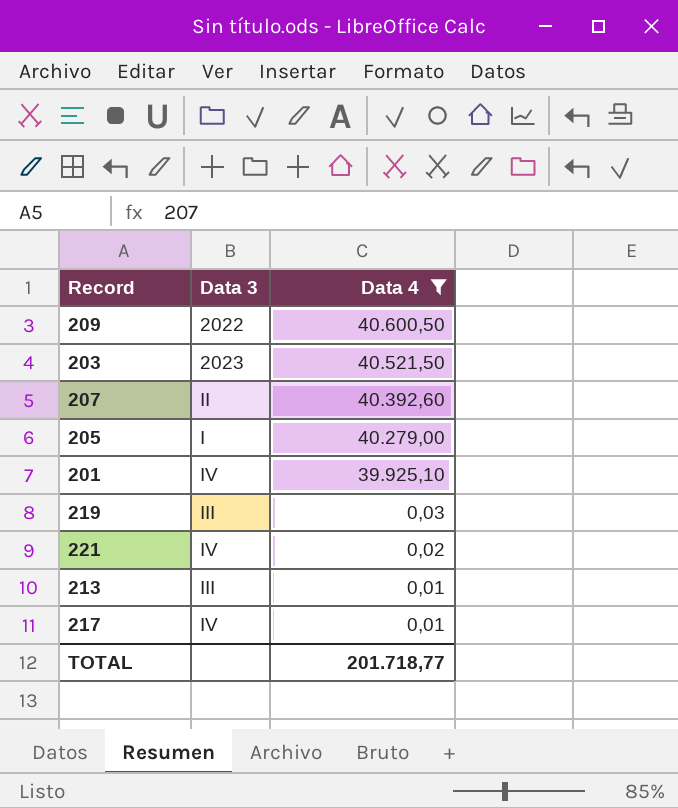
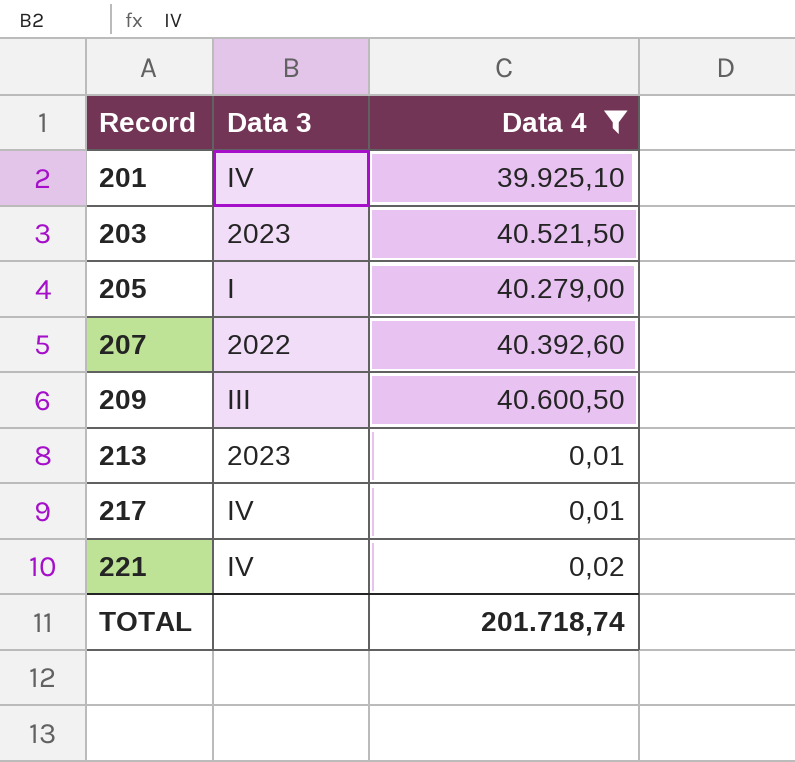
row order: Data 4 descending -> Record ascending
row 219: III | 0,03 -> none
207 | Data 3: II -> 2022
209 | Data 3: 2022 -> III
213 | Data 3: III -> 2023
TOTAL | Data 4: 201.718,77 -> 201.718,74

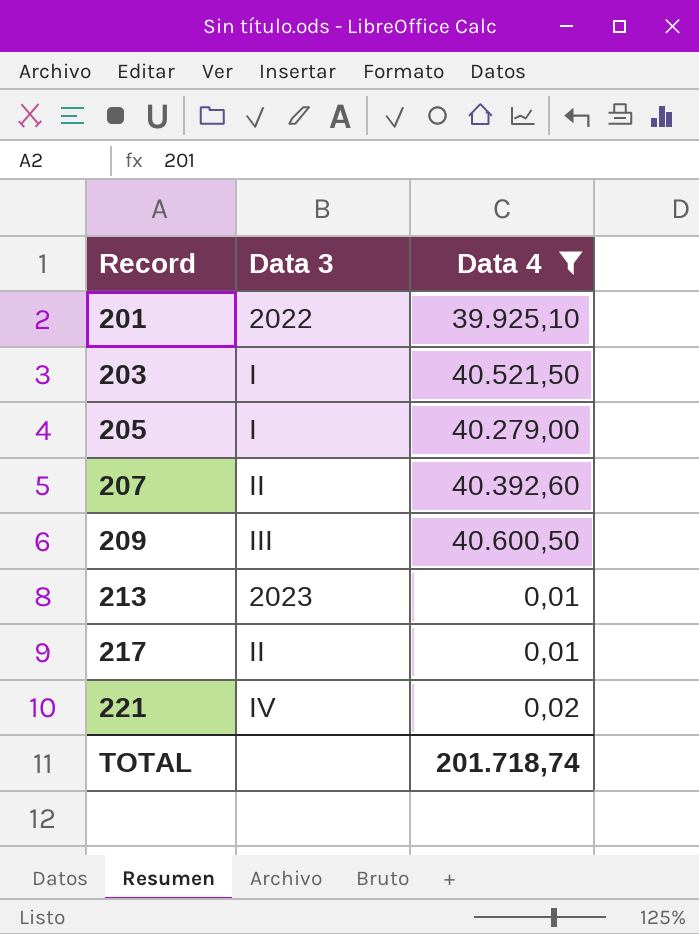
201 | Data 3: IV -> 2022
203 | Data 3: 2023 -> I
207 | Data 3: 2022 -> II
217 | Data 3: IV -> II

